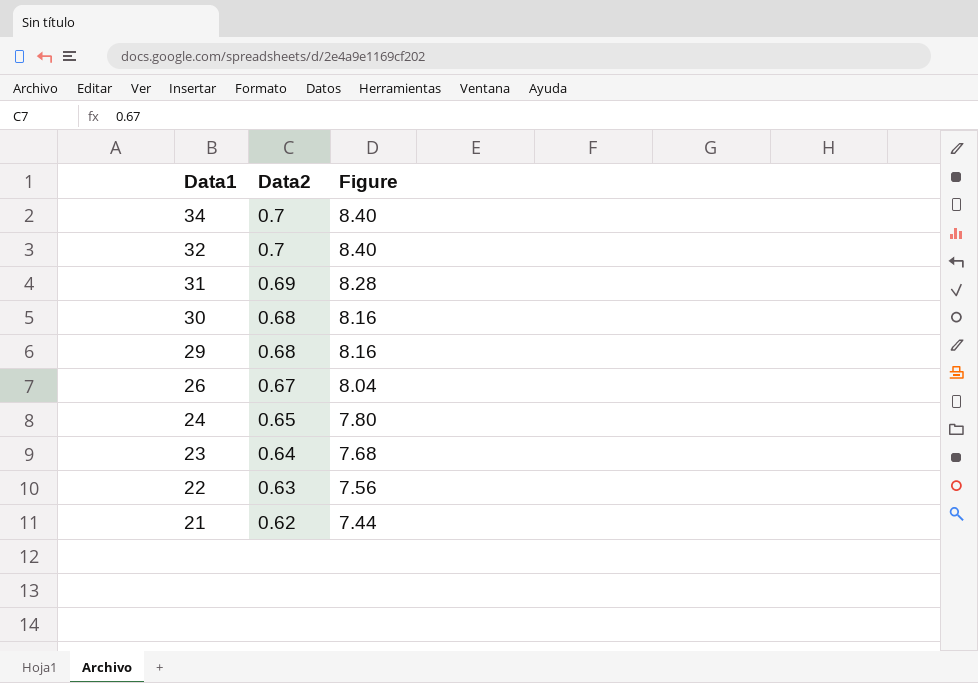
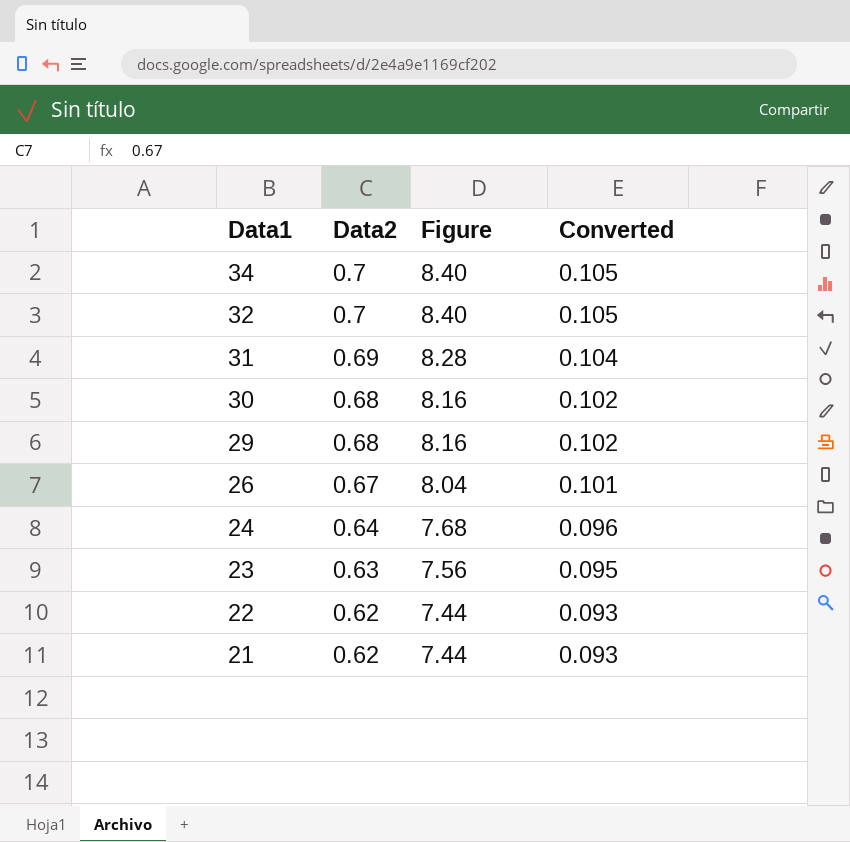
column Converted | formula: none -> [Data2] * 0.15
24 | Data2: 0.65 -> 0.64
24 | Figure: 7.80 -> 7.68
23 | Data2: 0.64 -> 0.63
23 | Figure: 7.68 -> 7.56
22 | Data2: 0.63 -> 0.62
22 | Figure: 7.56 -> 7.44

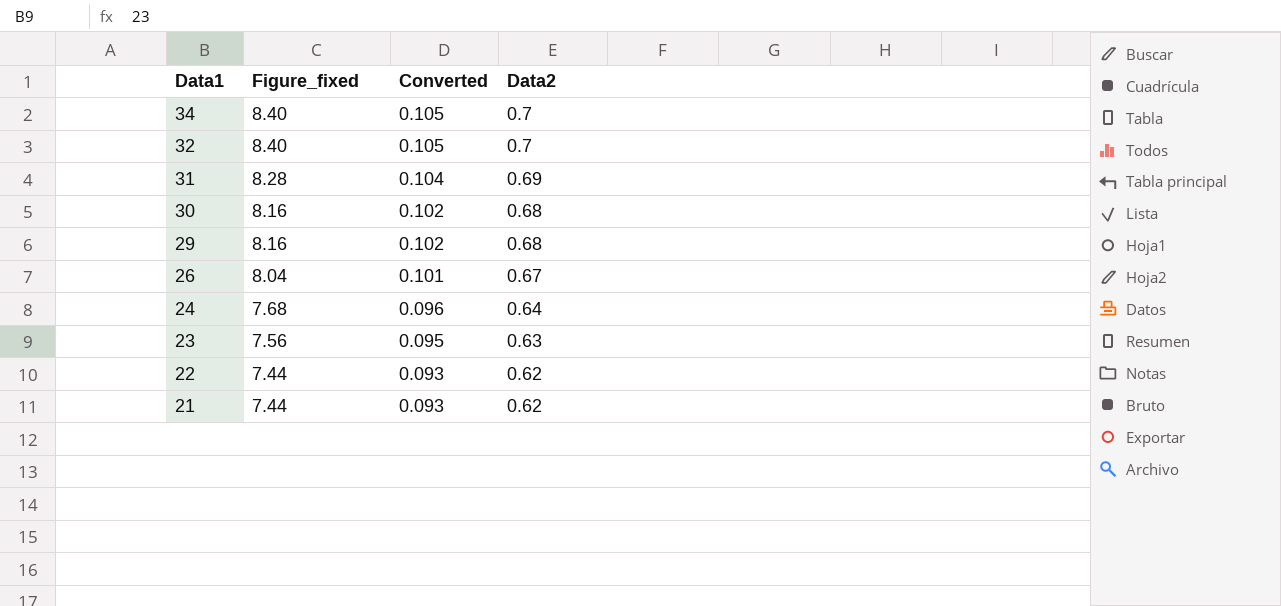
column name: Figure -> Figure_fixed
column Data2 | position: 2 -> 4

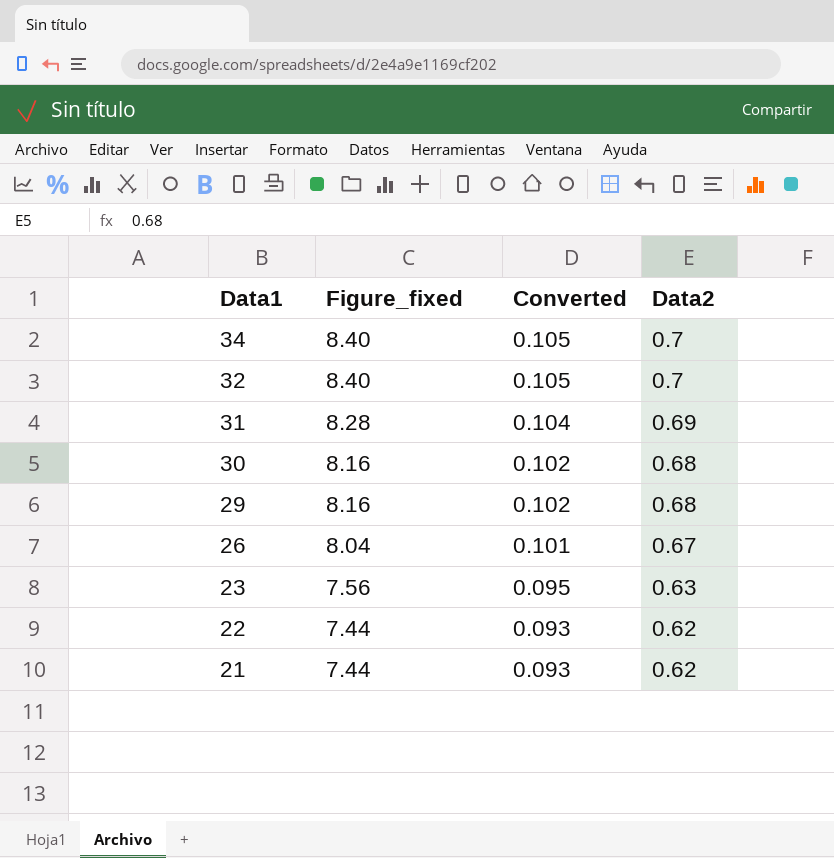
row 24: 7.68 | 0.096 | 0.64 -> none

